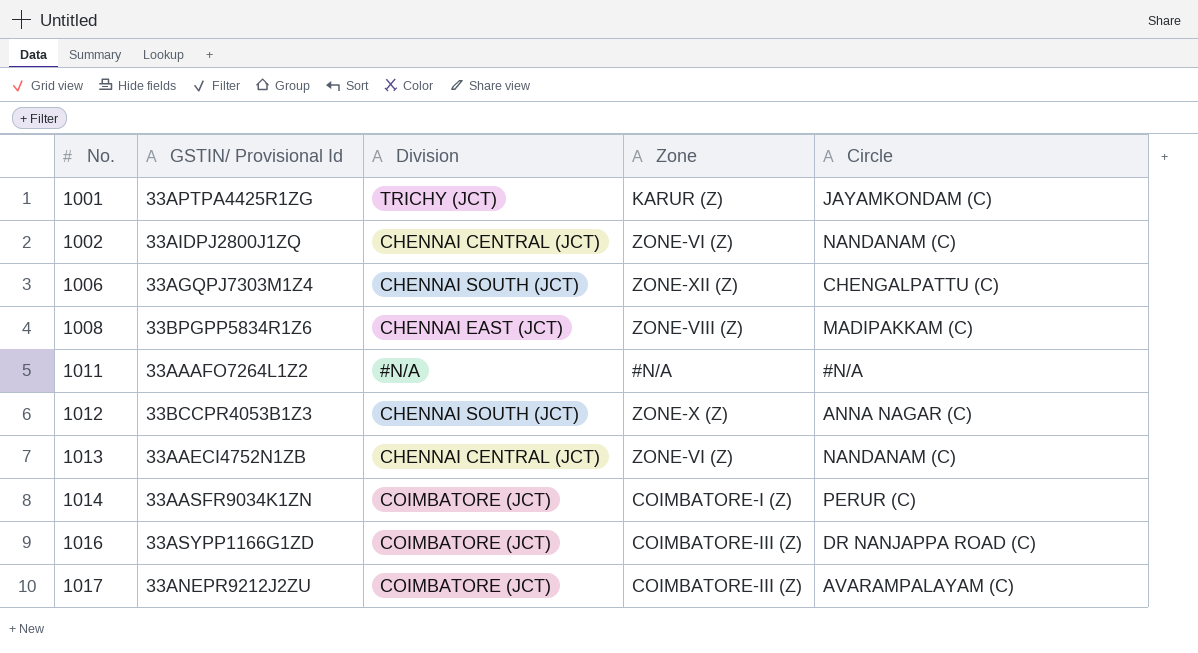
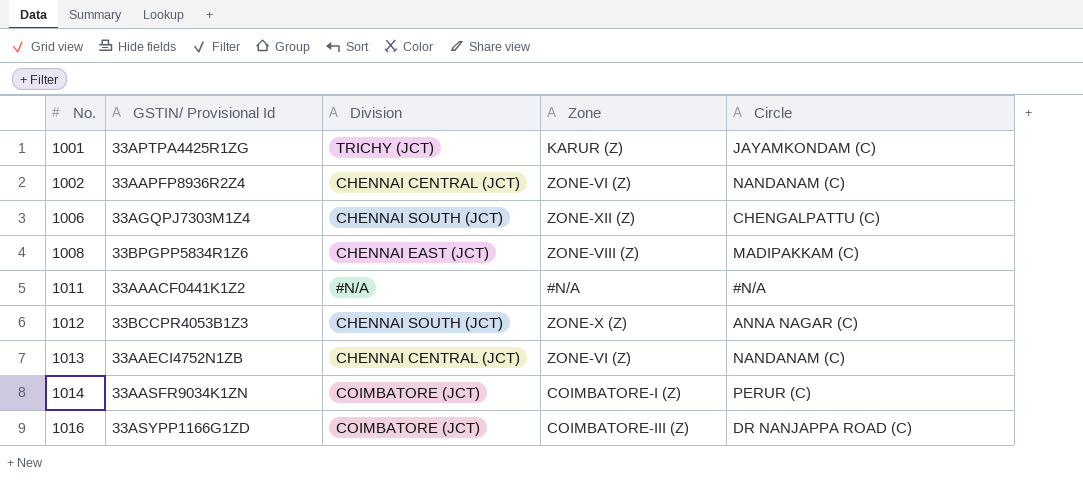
row 1017: 33ANEPR9212J2ZU | COIMBATORE (JCT) | COIMBATORE-III (Z) | AVARAMPALAYAM (C) -> none
1002 | GSTIN/ Provisional Id: 33AIDPJ2800J1ZQ -> 33AAPFP8936R2Z4
1011 | GSTIN/ Provisional Id: 33AAAFO7264L1Z2 -> 33AAACF0441K1Z2

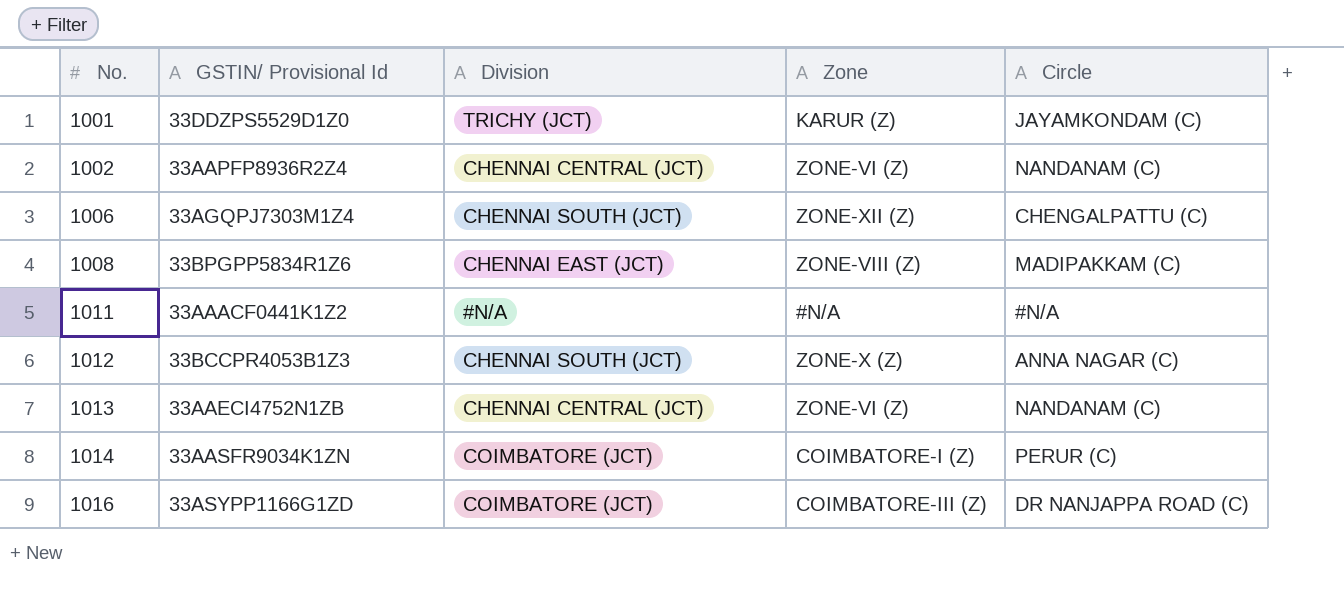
1001 | GSTIN/ Provisional Id: 33APTPA4425R1ZG -> 33DDZPS5529D1Z0

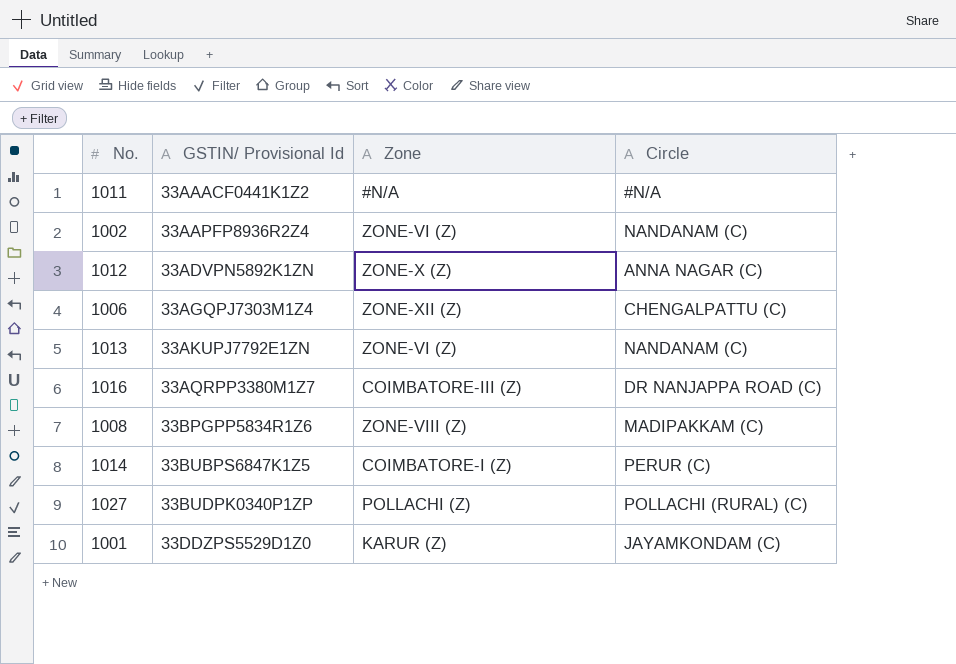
row order: No. ascending -> GSTIN/ Provisional Id ascending
column Division | position: 3 -> none
1012 | GSTIN/ Provisional Id: 33BCCPR4053B1Z3 -> 33ADVPN5892K1ZN
1013 | GSTIN/ Provisional Id: 33AAECI4752N1ZB -> 33AKUPJ7792E1ZN
1016 | GSTIN/ Provisional Id: 33ASYPP1166G1ZD -> 33AQRPP3380M1Z7
1014 | GSTIN/ Provisional Id: 33AASFR9034K1ZN -> 33BUBPS6847K1Z5
row 1027: none -> 33BUDPK0340P1ZP | POLLACHI (Z) | POLLACHI (RURAL) (C)

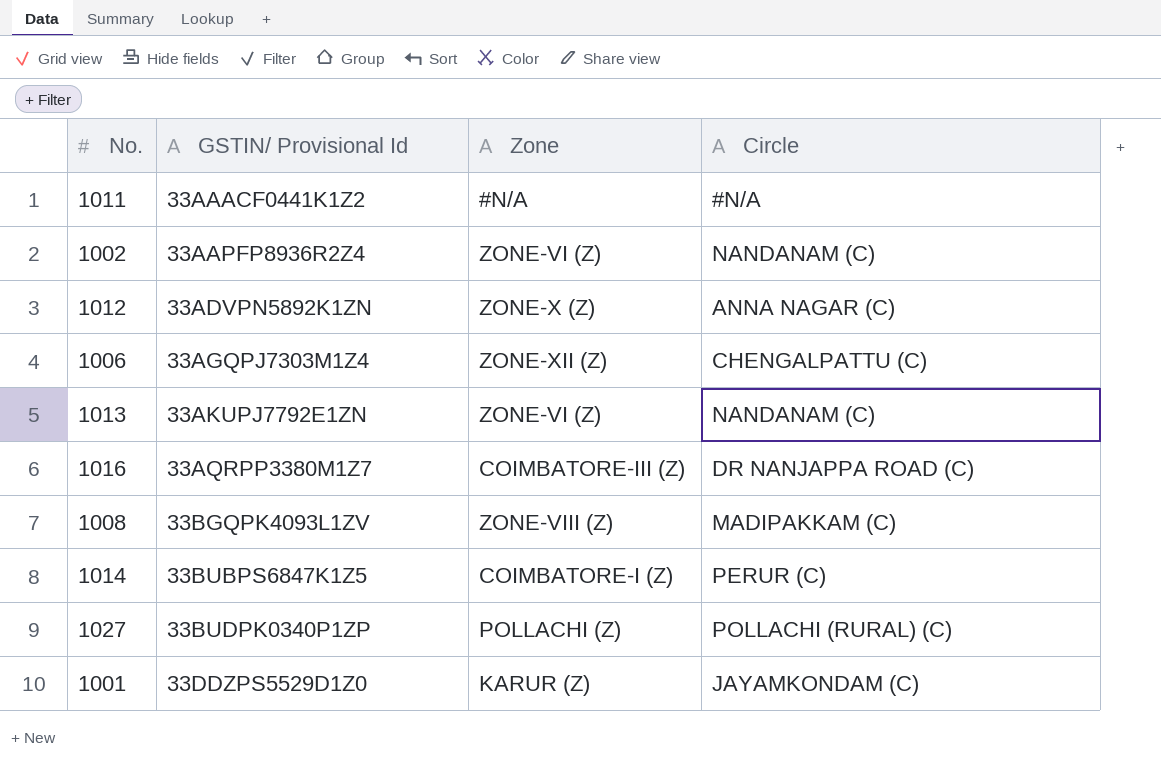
1008 | GSTIN/ Provisional Id: 33BPGPP5834R1Z6 -> 33BGQPK4093L1ZV

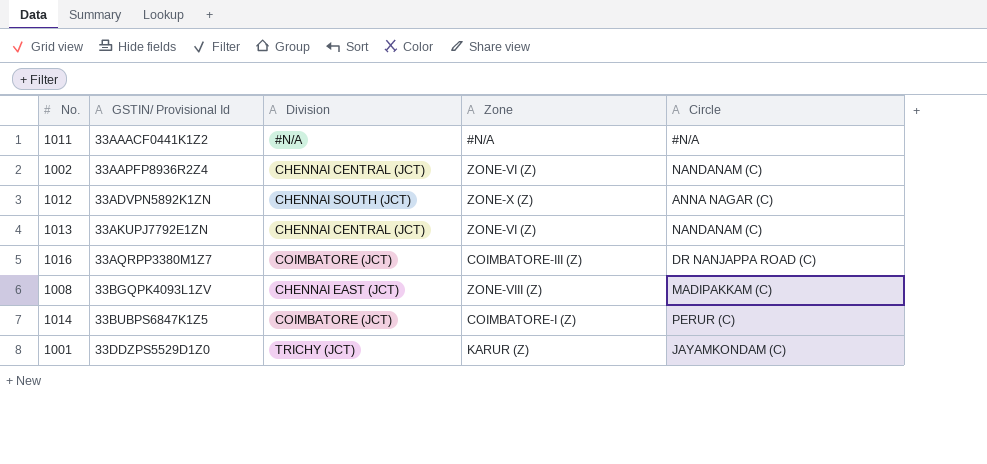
column Division | position: none -> 3
row 1006: 33AGQPJ7303M1Z4 | ZONE-XII (Z) | CHENGALPATTU (C) -> none
row 1027: 33BUDPK0340P1ZP | POLLACHI (Z) | POLLACHI (RURAL) (C) -> none

